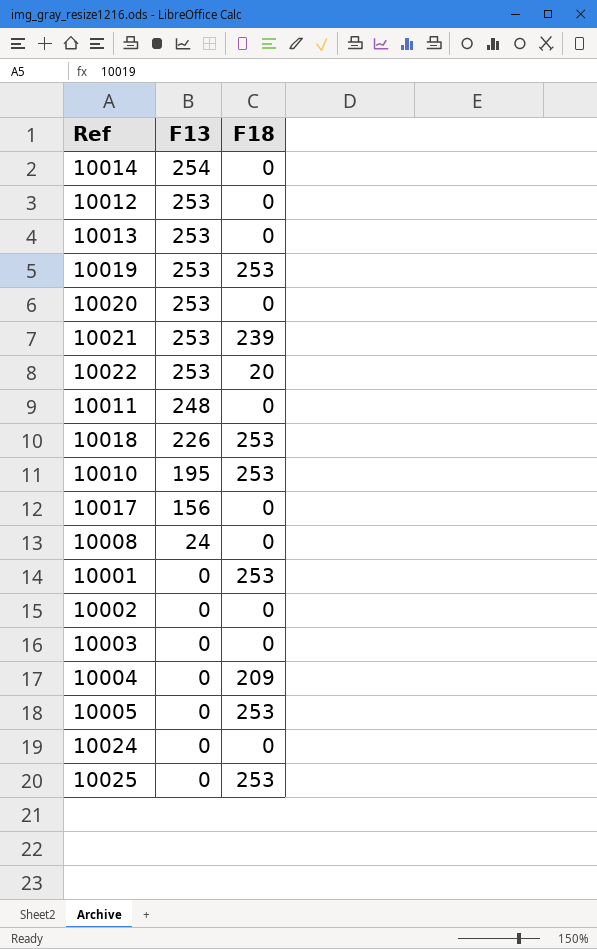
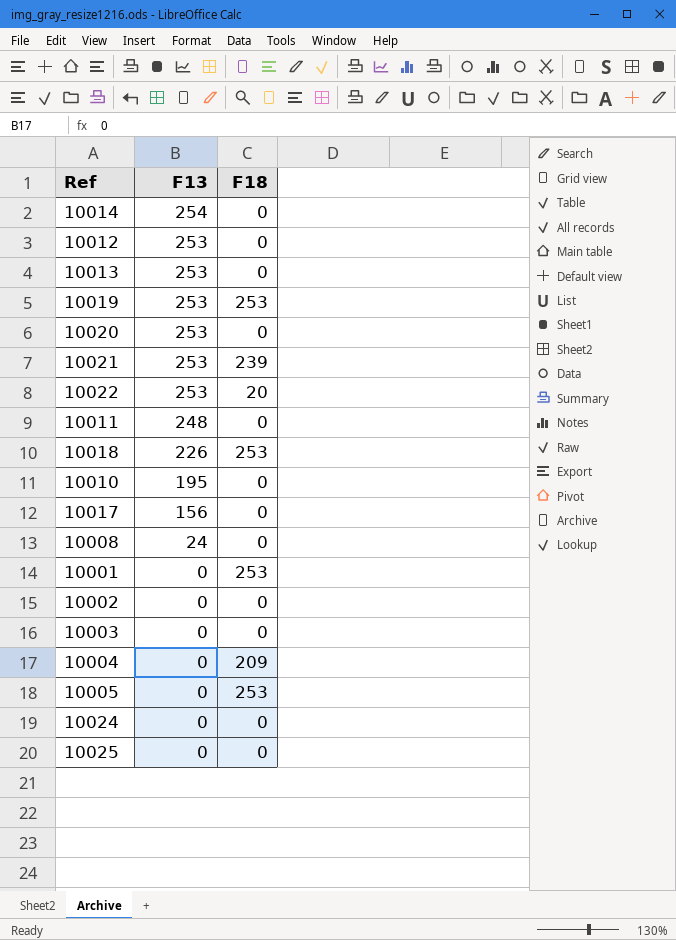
10010 | F18: 253 -> 0
10025 | F18: 253 -> 0

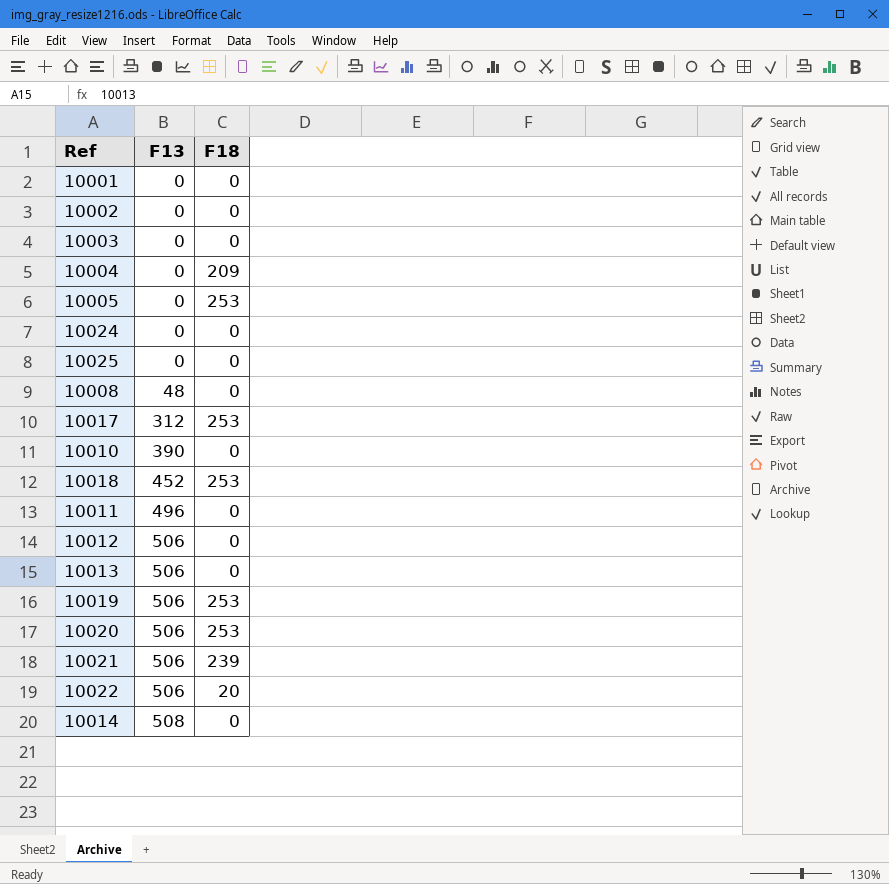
row order: F13 descending -> F13 ascending
10001 | F18: 253 -> 0
10008 | F13: 24 -> 48
10017 | F13: 156 -> 312
10017 | F18: 0 -> 253
10010 | F13: 195 -> 390
10018 | F13: 226 -> 452
10011 | F13: 248 -> 496
10012 | F13: 253 -> 506
10013 | F13: 253 -> 506
10019 | F13: 253 -> 506
10020 | F13: 253 -> 506
10020 | F18: 0 -> 253
10021 | F13: 253 -> 506
10022 | F13: 253 -> 506
10014 | F13: 254 -> 508

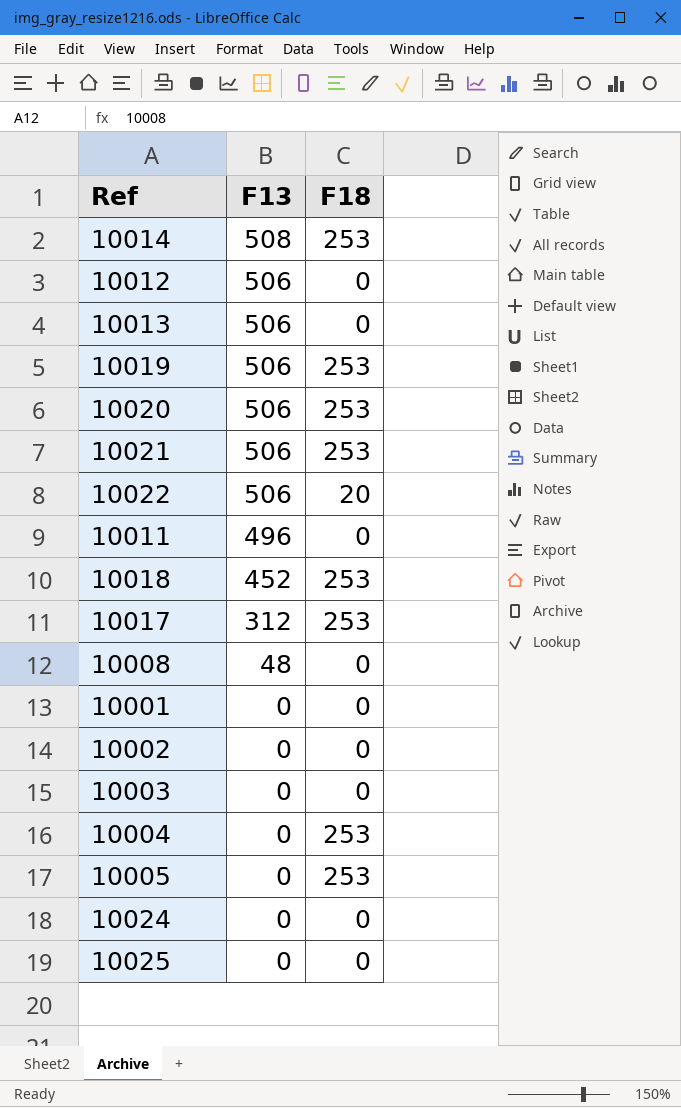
row order: F13 ascending -> F13 descending
row 10010: 390 | 0 -> none
10014 | F18: 0 -> 253
10021 | F18: 239 -> 253
10004 | F18: 209 -> 253

